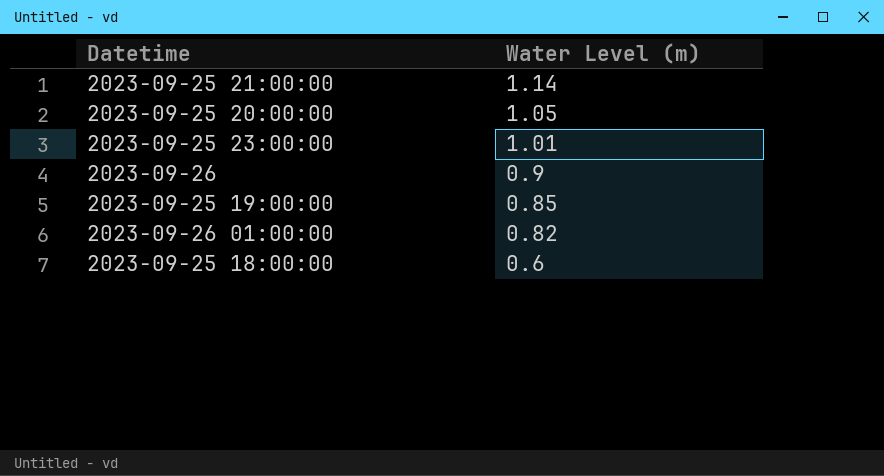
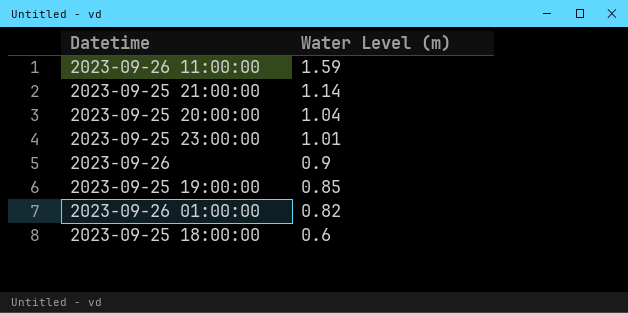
row 2023-09-26 11:00:00: none -> 1.59
2023-09-25 20:00:00 | Water Level (m): 1.05 -> 1.04

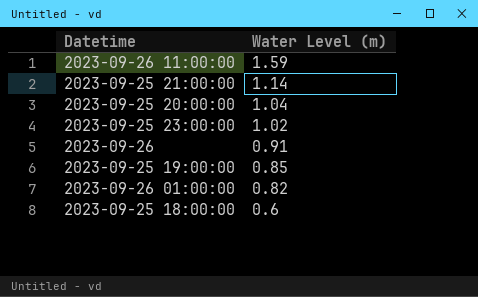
2023-09-25 23:00:00 | Water Level (m): 1.01 -> 1.02
2023-09-26 | Water Level (m): 0.9 -> 0.91

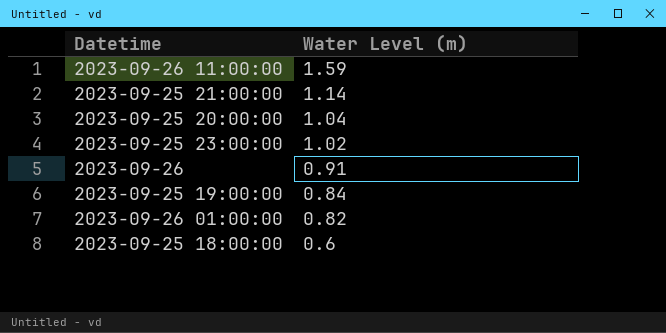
2023-09-25 19:00:00 | Water Level (m): 0.85 -> 0.84

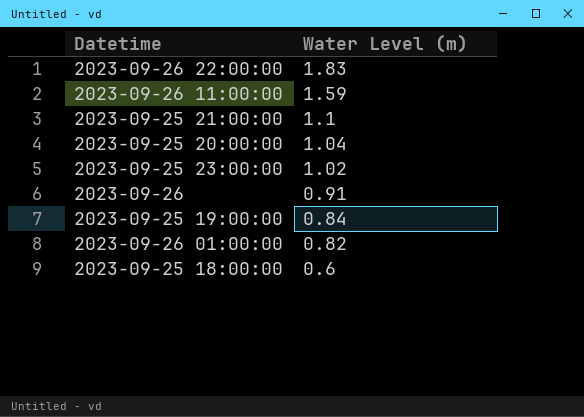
row 2023-09-26 22:00:00: none -> 1.83
2023-09-25 21:00:00 | Water Level (m): 1.14 -> 1.1

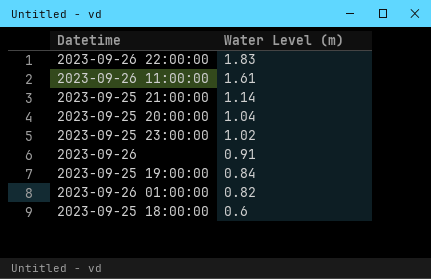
2023-09-26 11:00:00 | Water Level (m): 1.59 -> 1.61
2023-09-25 21:00:00 | Water Level (m): 1.1 -> 1.14

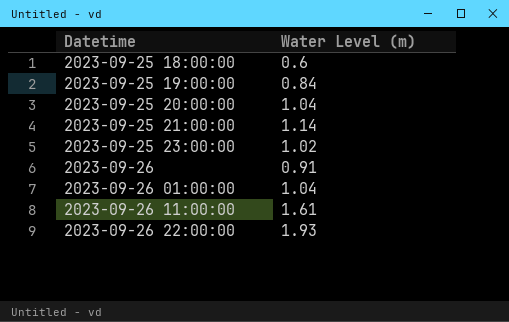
row order: Water Level (m) descending -> Datetime ascending
2023-09-26 01:00:00 | Water Level (m): 0.82 -> 1.04
2023-09-26 22:00:00 | Water Level (m): 1.83 -> 1.93

